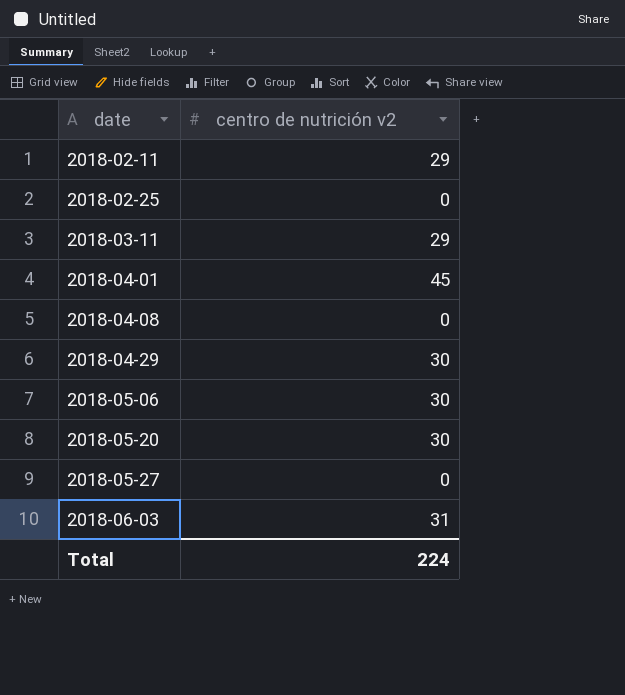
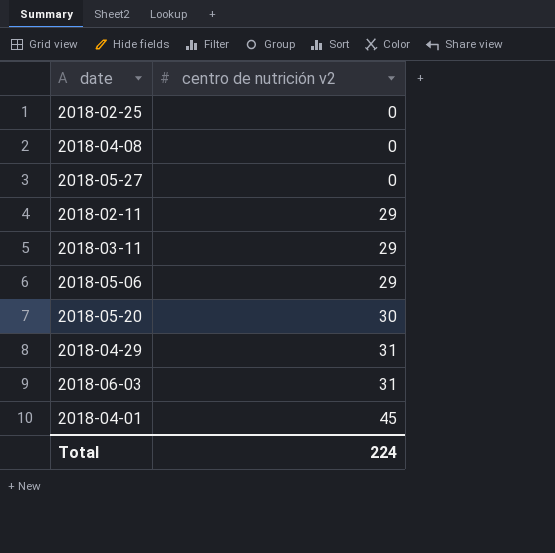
row order: date ascending -> centro de nutrición v2 ascending
2018-05-06 | centro de nutrición v2: 30 -> 29
2018-04-29 | centro de nutrición v2: 30 -> 31

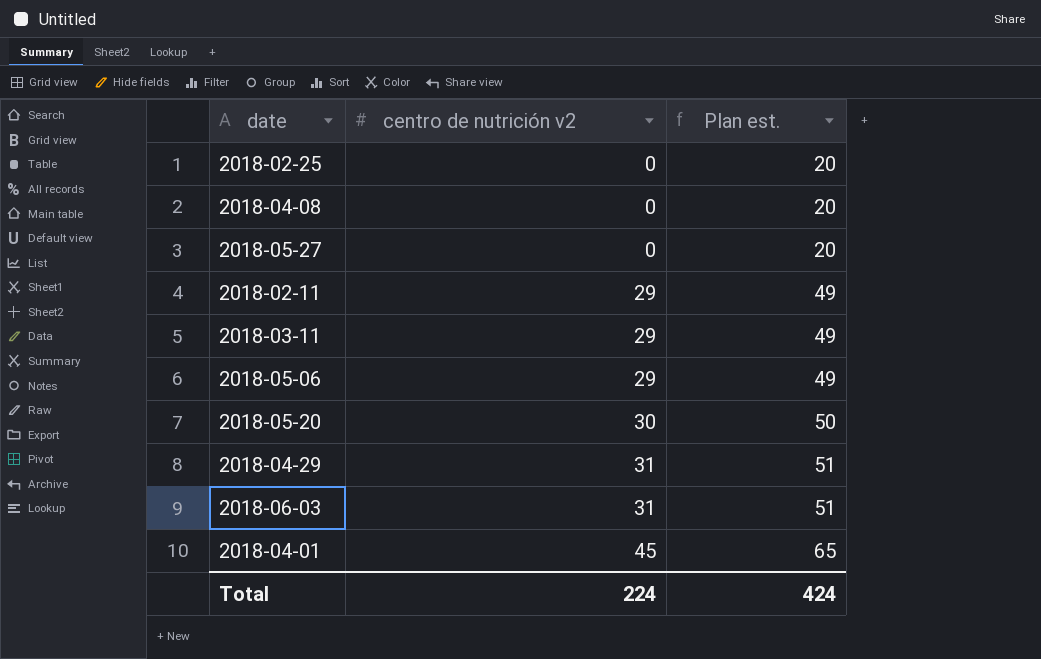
column Plan est. | formula: none -> [centro de nutrición v2] + 20

